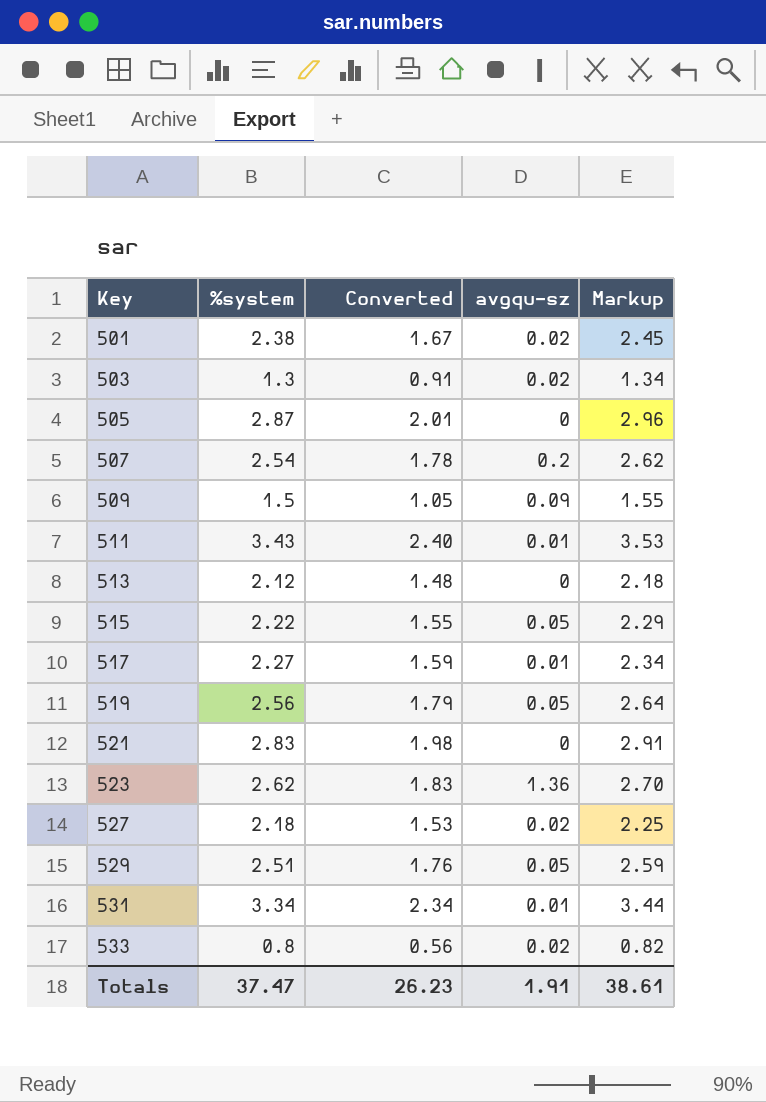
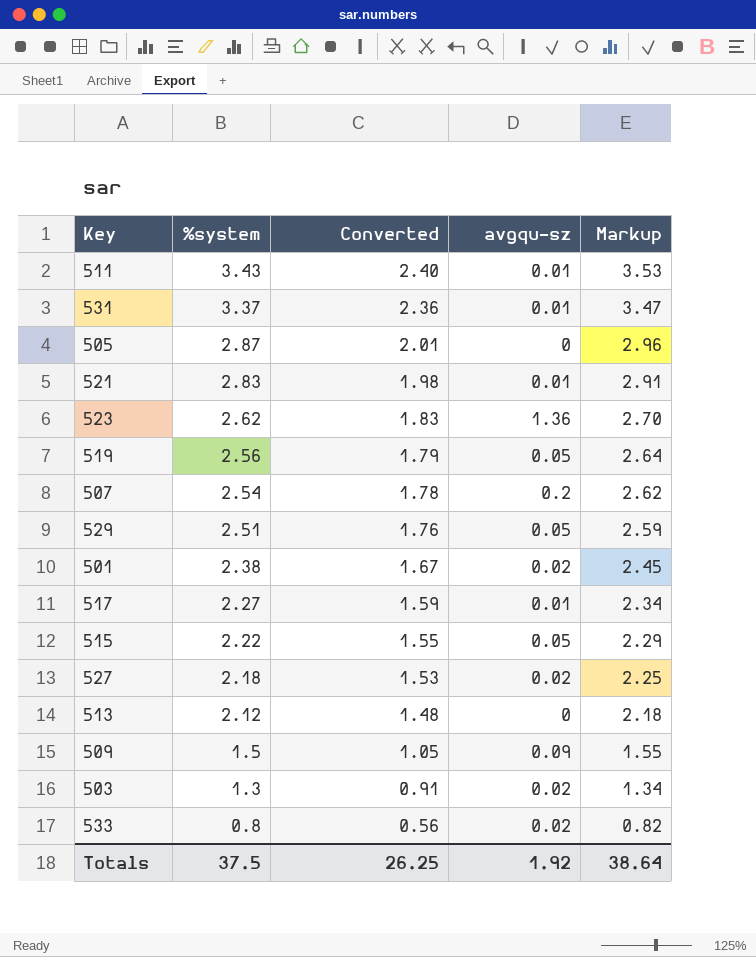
row order: Key ascending -> %system descending
531 | %system: 3.34 -> 3.37
531 | Converted: 2.34 -> 2.36
531 | Markup: 3.44 -> 3.47
521 | avgqu-sz: 0 -> 0.01
Totals | %system: 37.47 -> 37.5
Totals | Converted: 26.23 -> 26.25
Totals | avgqu-sz: 1.91 -> 1.92
Totals | Markup: 38.61 -> 38.64

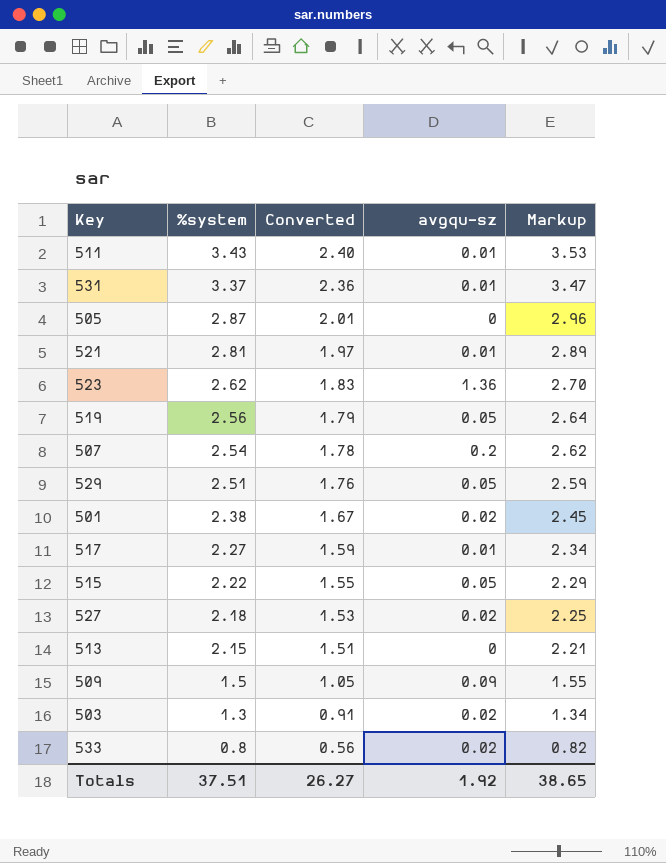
521 | %system: 2.83 -> 2.81
521 | Converted: 1.98 -> 1.97
521 | Markup: 2.91 -> 2.89
513 | %system: 2.12 -> 2.15
513 | Converted: 1.48 -> 1.51
513 | Markup: 2.18 -> 2.21
Totals | %system: 37.5 -> 37.51
Totals | Converted: 26.25 -> 26.27
Totals | Markup: 38.64 -> 38.65

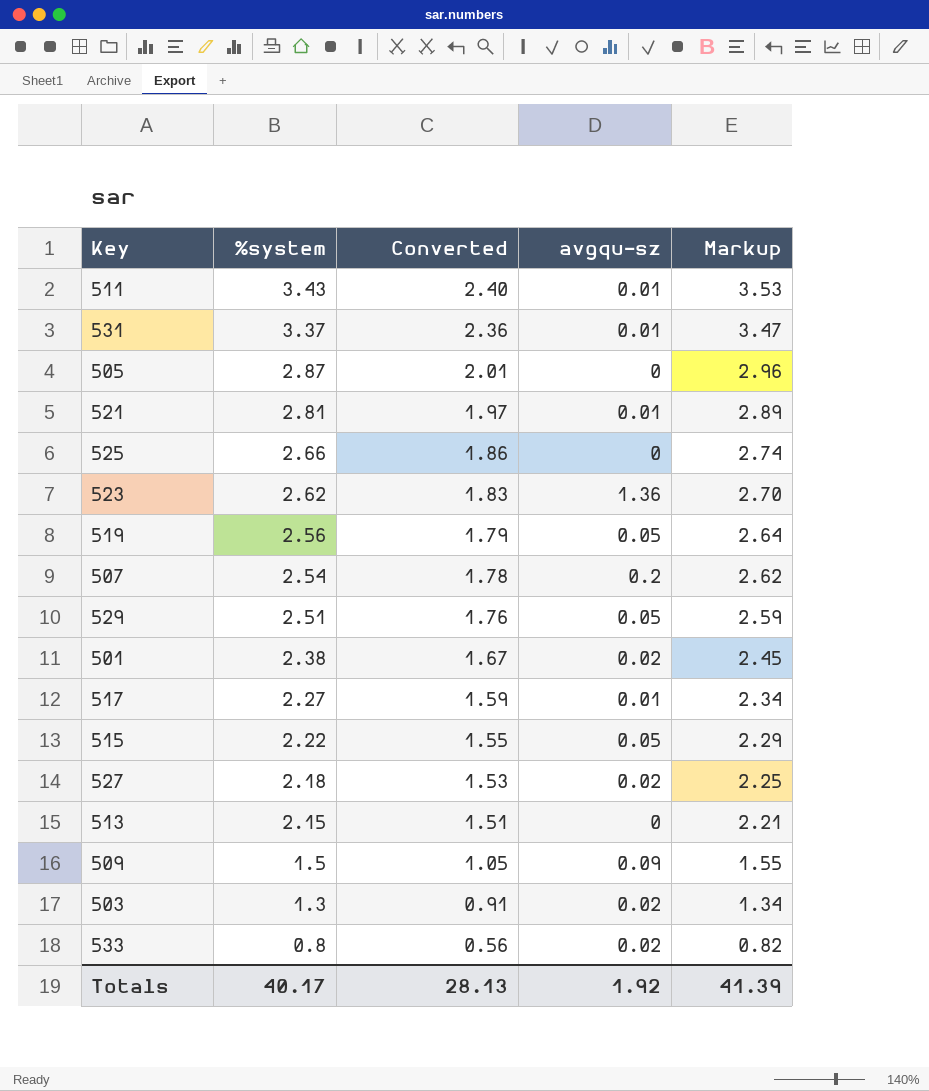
row 525: none -> 2.66 | 1.86 | 0 | 2.74
Totals | %system: 37.51 -> 40.17
Totals | Converted: 26.27 -> 28.13
Totals | Markup: 38.65 -> 41.39

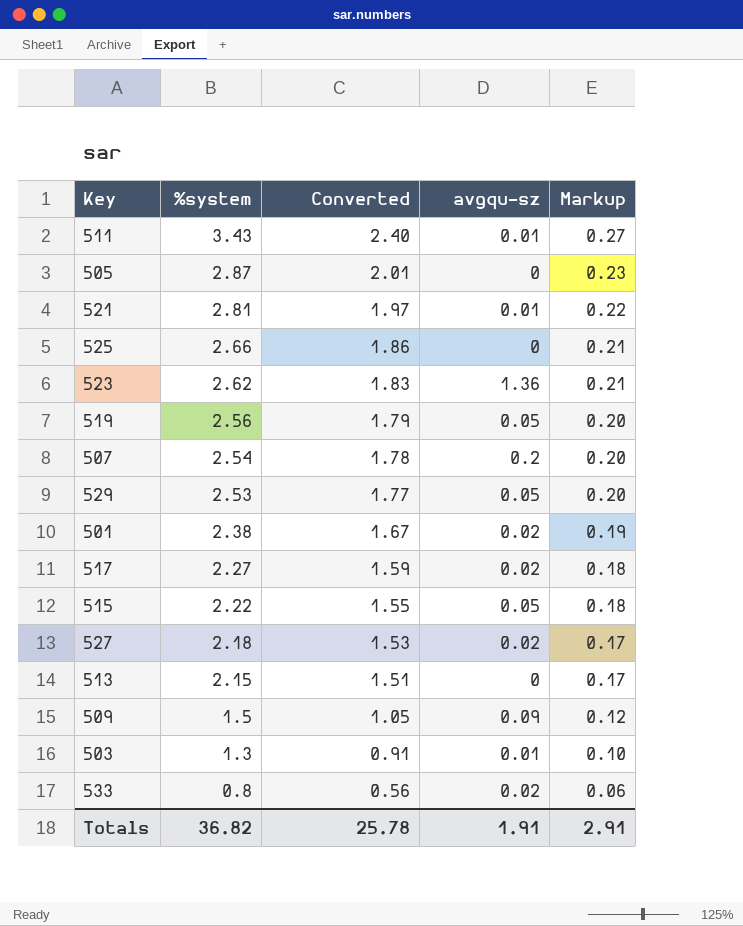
column Markup | formula: [%system] * 1.03 -> [%system] * 0.08
row 531: 3.37 | 2.36 | 0.01 | 3.47 -> none
529 | %system: 2.51 -> 2.53
529 | Converted: 1.76 -> 1.77
517 | avgqu-sz: 0.01 -> 0.02
503 | avgqu-sz: 0.02 -> 0.01
Totals | %system: 40.17 -> 36.82
Totals | Converted: 28.13 -> 25.78
Totals | avgqu-sz: 1.92 -> 1.91
Totals | Markup: 41.39 -> 2.91

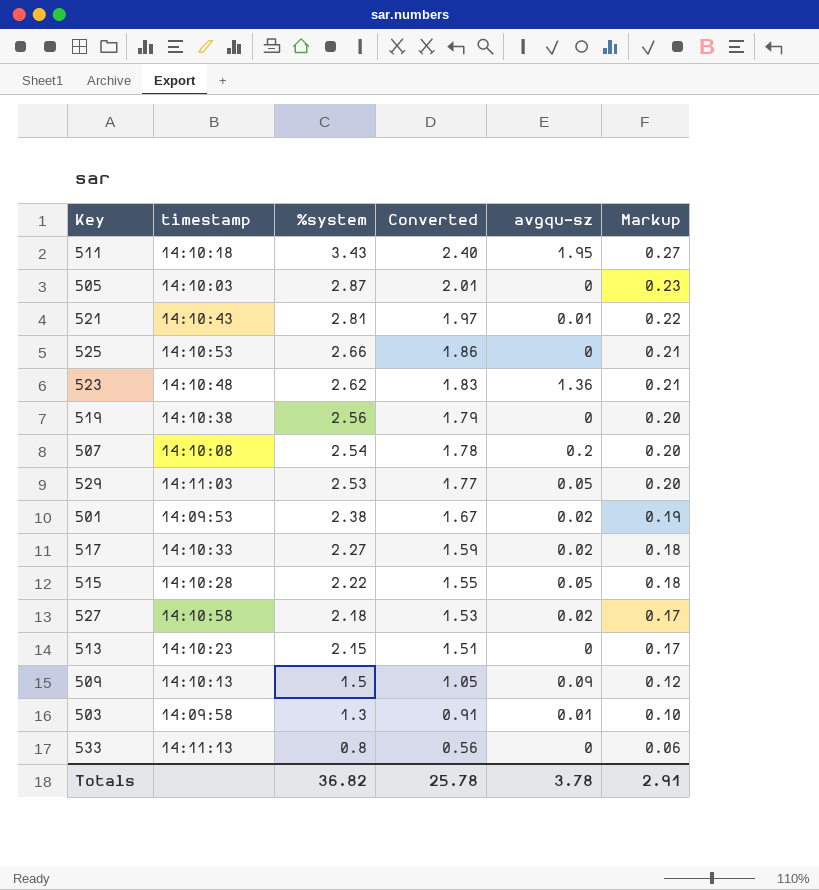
column timestamp | position: none -> 2
511 | avgqu-sz: 0.01 -> 1.95
519 | avgqu-sz: 0.05 -> 0
533 | avgqu-sz: 0.02 -> 0
Totals | avgqu-sz: 1.91 -> 3.78

